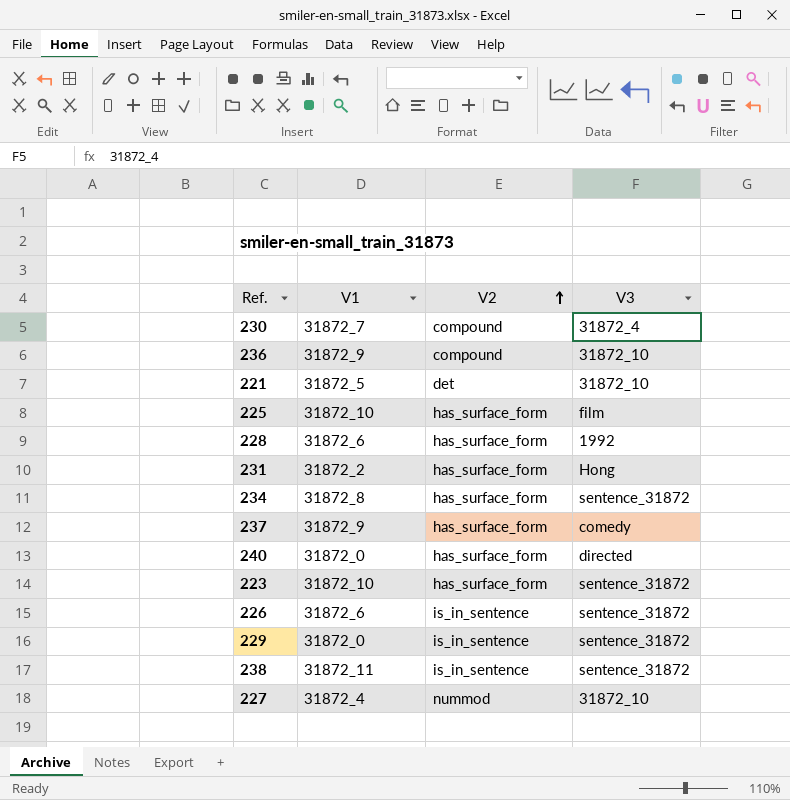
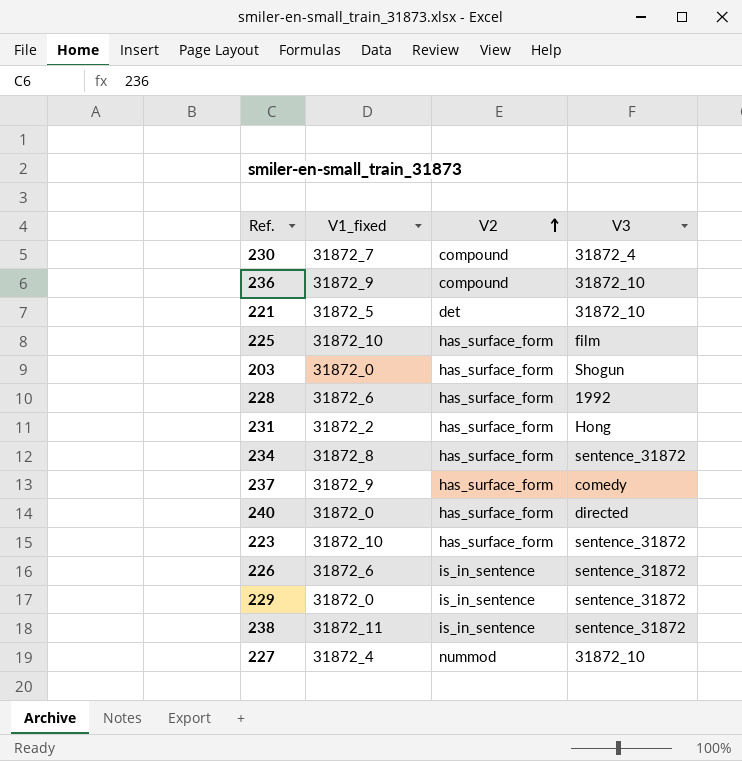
column name: V1 -> V1_fixed
row 203: none -> 31872_0 | has_surface_form | Shogun

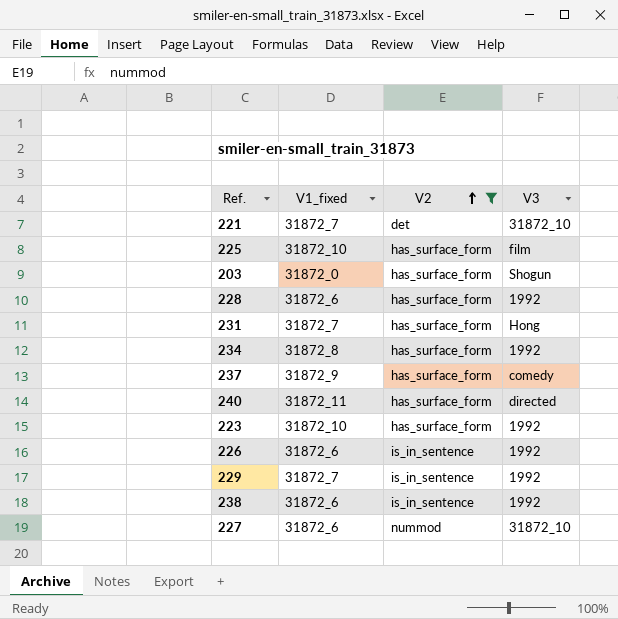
filter: none -> V2 != compound
221 | V1_fixed: 31872_5 -> 31872_7
231 | V1_fixed: 31872_2 -> 31872_7
234 | V3: sentence_31872 -> 1992
240 | V1_fixed: 31872_0 -> 31872_11
223 | V3: sentence_31872 -> 1992
226 | V3: sentence_31872 -> 1992
229 | V1_fixed: 31872_0 -> 31872_7
229 | V3: sentence_31872 -> 1992
238 | V1_fixed: 31872_11 -> 31872_6
238 | V3: sentence_31872 -> 1992
227 | V1_fixed: 31872_4 -> 31872_6

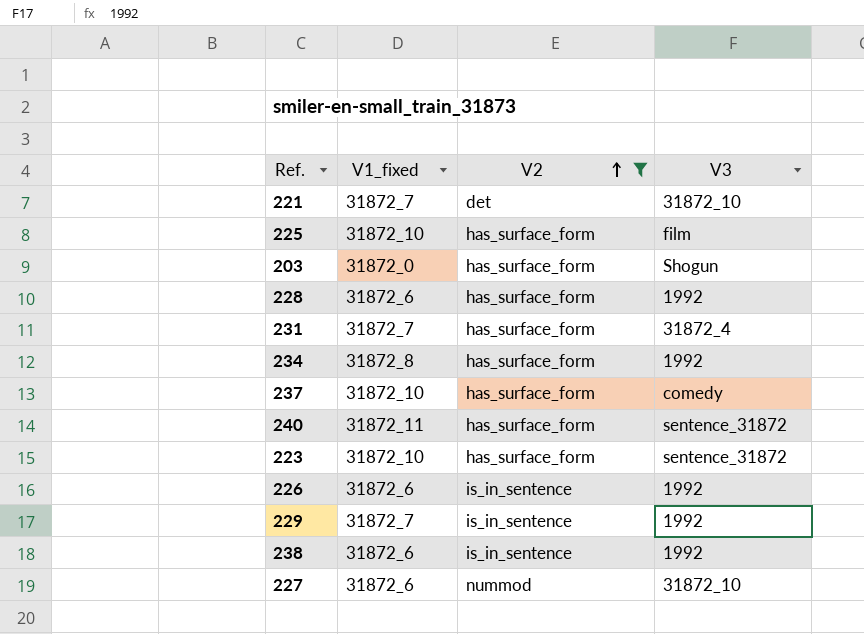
231 | V3: Hong -> 31872_4
237 | V1_fixed: 31872_9 -> 31872_10
240 | V3: directed -> sentence_31872
223 | V3: 1992 -> sentence_31872

